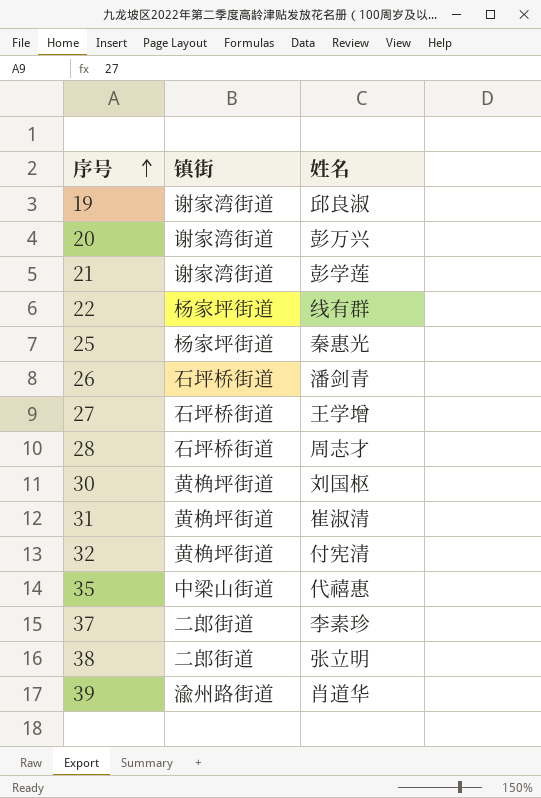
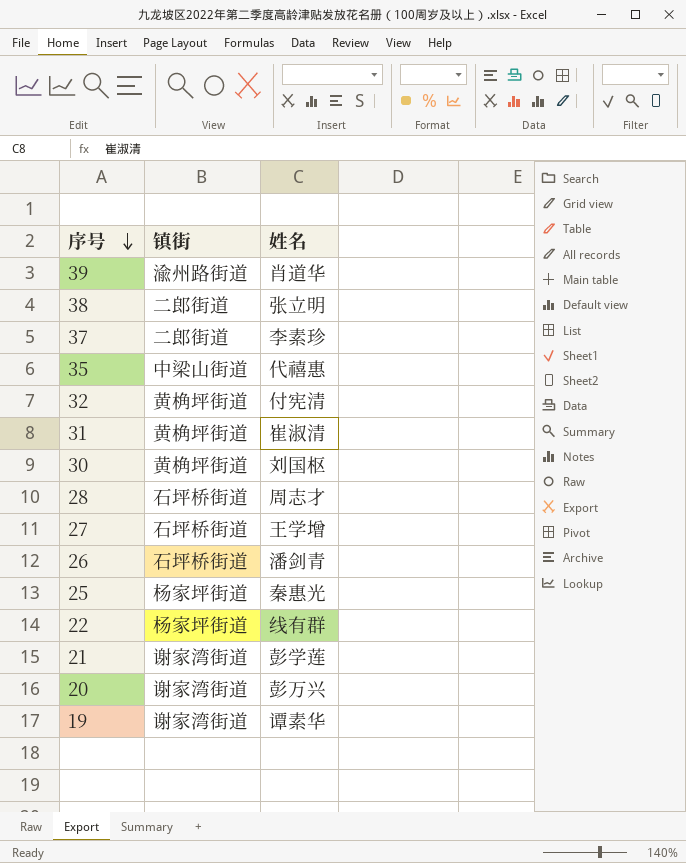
row order: 序号 ascending -> 序号 descending
19 | 姓名: 邱良淑 -> 谭素华

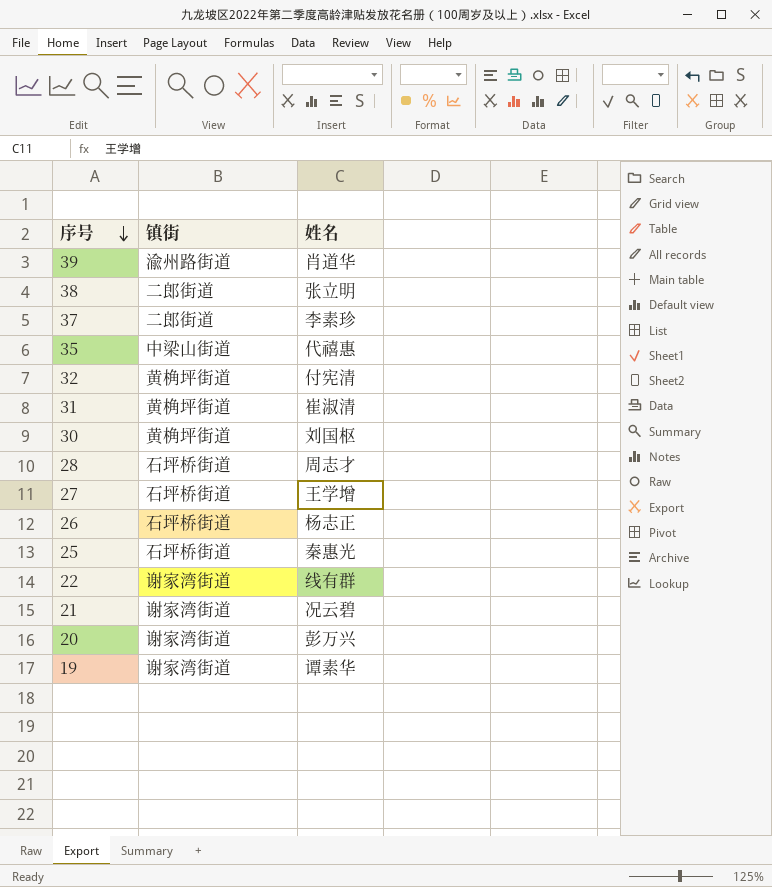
26 | 姓名: 潘剑青 -> 杨志正
25 | 镇街: 杨家坪街道 -> 石坪桥街道
22 | 镇街: 杨家坪街道 -> 谢家湾街道
21 | 姓名: 彭学莲 -> 况云碧

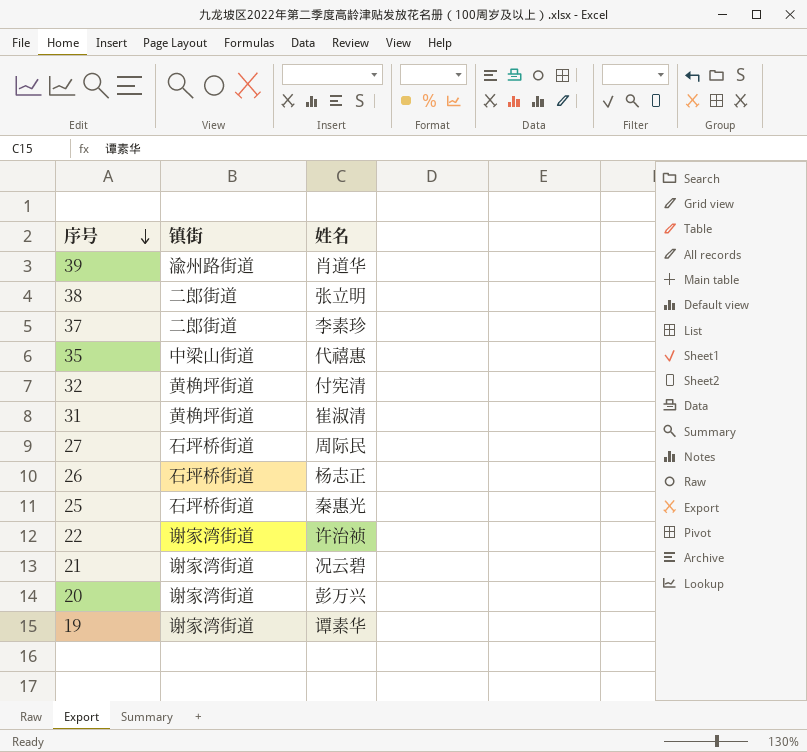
row 30: 黄桷坪街道 | 刘国枢 -> none
row 28: 石坪桥街道 | 周志才 -> none
27 | 姓名: 王学增 -> 周际民
22 | 姓名: 线有群 -> 许治祯

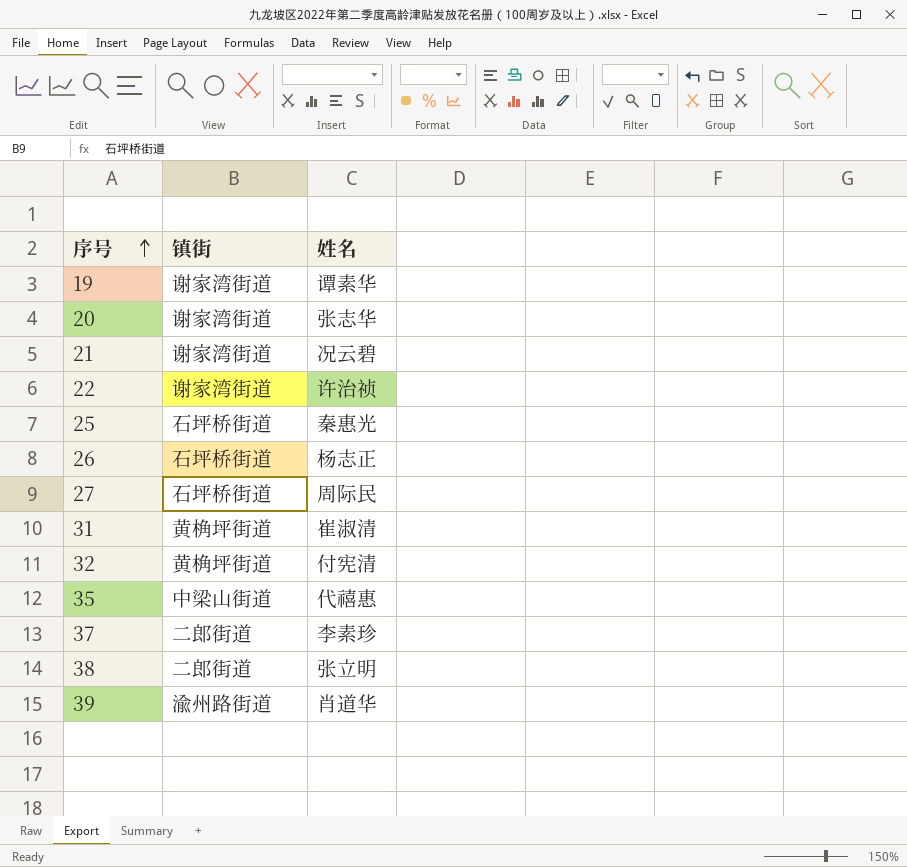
row order: 序号 descending -> 序号 ascending
20 | 姓名: 彭万兴 -> 张志华

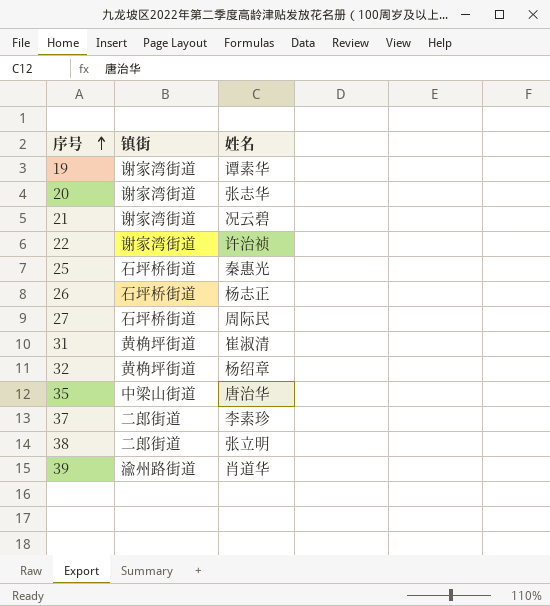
32 | 姓名: 付宪清 -> 杨绍章
35 | 姓名: 代禧惠 -> 唐治华

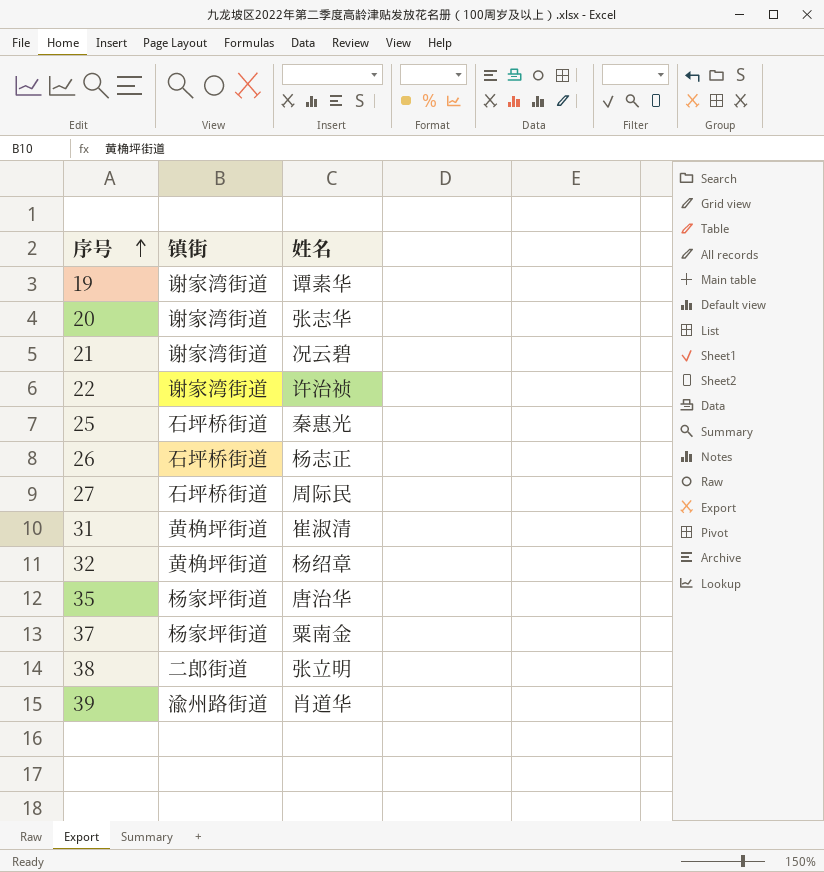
35 | 镇街: 中梁山街道 -> 杨家坪街道
37 | 镇街: 二郎街道 -> 杨家坪街道
37 | 姓名: 李素珍 -> 粟南金

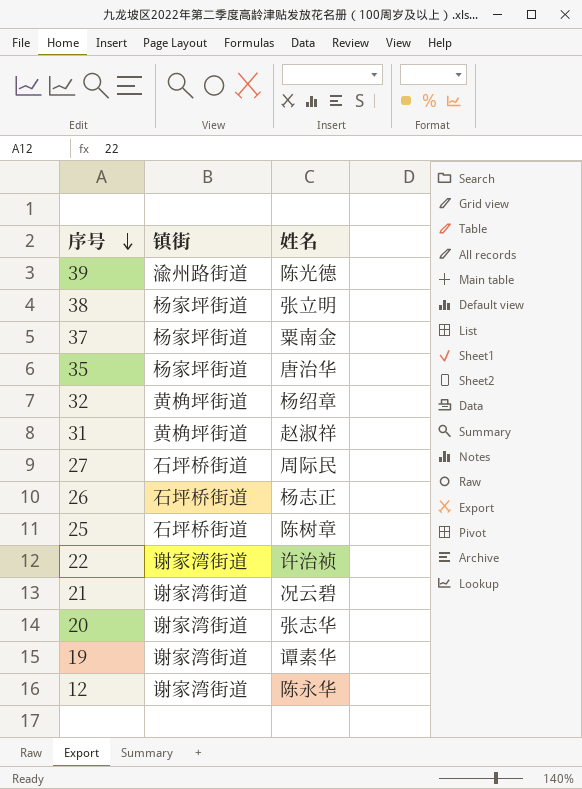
row order: 序号 ascending -> 序号 descending
39 | 姓名: 肖道华 -> 陈光德
38 | 镇街: 二郎街道 -> 杨家坪街道
31 | 姓名: 崔淑清 -> 赵淑祥
25 | 姓名: 秦惠光 -> 陈树章
row 12: none -> 谢家湾街道 | 陈永华

